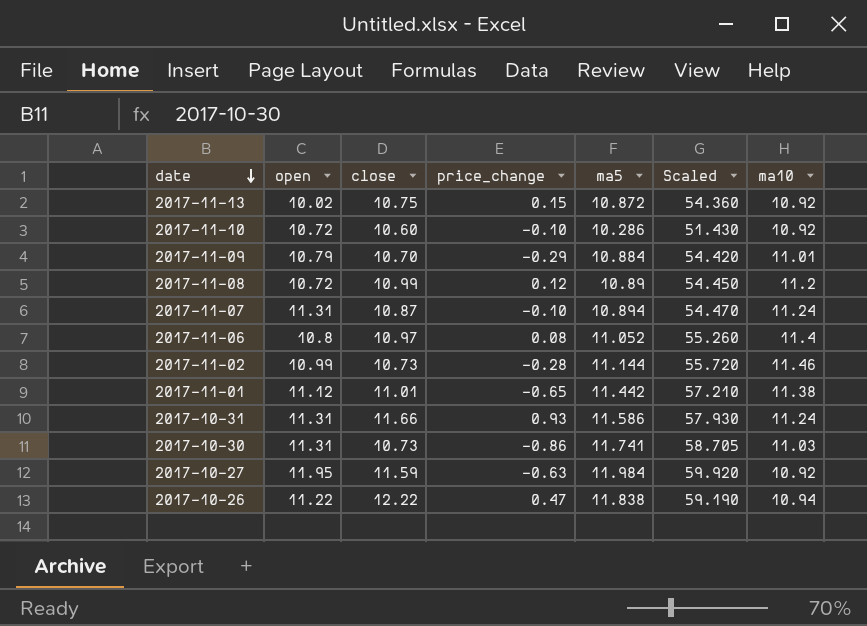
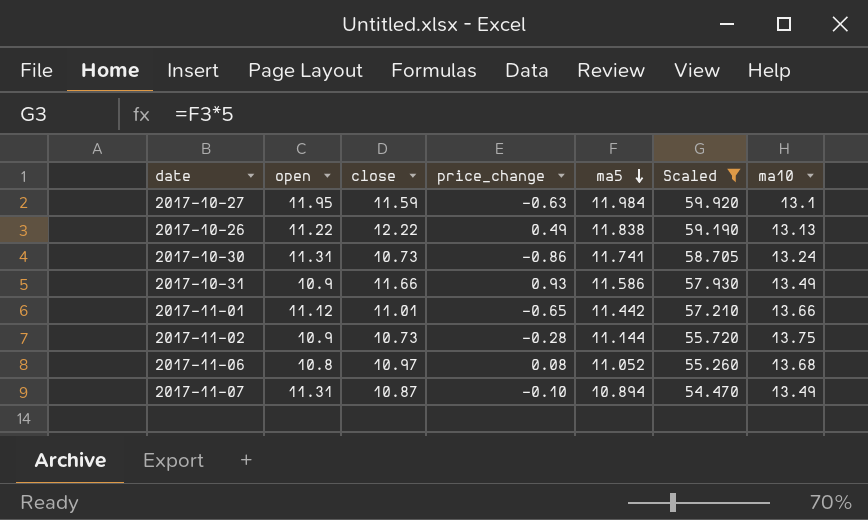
filter: none -> Scaled >= 54.470
row order: date descending -> ma5 descending
2017-10-27 | ma10: 10.92 -> 13.1
2017-10-26 | price_change: 0.47 -> 0.49
2017-10-26 | ma10: 10.94 -> 13.13
2017-10-30 | ma10: 11.03 -> 13.24
2017-10-31 | open: 11.31 -> 10.9
2017-10-31 | ma10: 11.24 -> 13.49
2017-11-01 | ma10: 11.38 -> 13.66
2017-11-02 | open: 10.99 -> 10.9
2017-11-02 | ma10: 11.46 -> 13.75
2017-11-06 | ma10: 11.4 -> 13.68
2017-11-07 | ma10: 11.24 -> 13.49

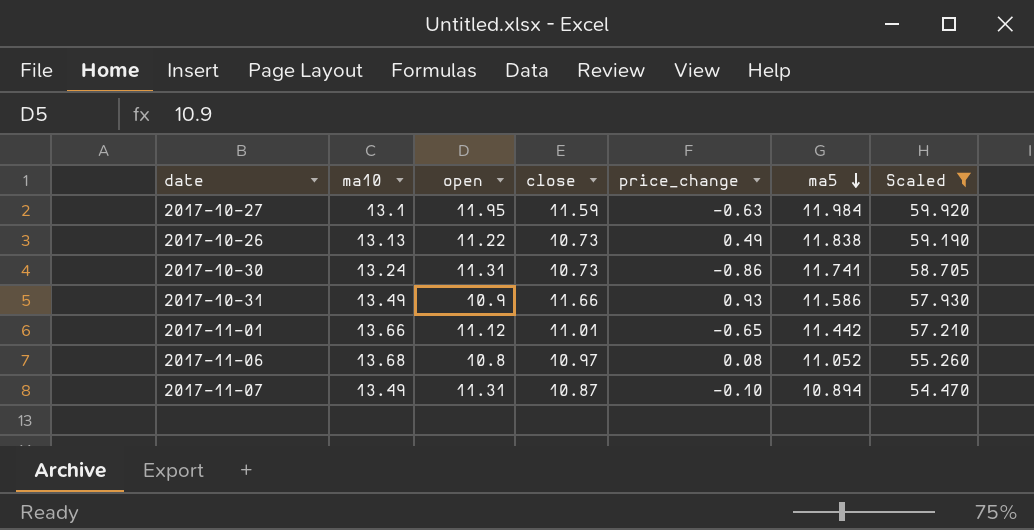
column ma10 | position: 7 -> 2
row 2017-11-02: 10.9 | 10.73 | -0.28 | 11.144 | 55.720 | 13.75 -> none
2017-10-26 | close: 12.22 -> 10.73

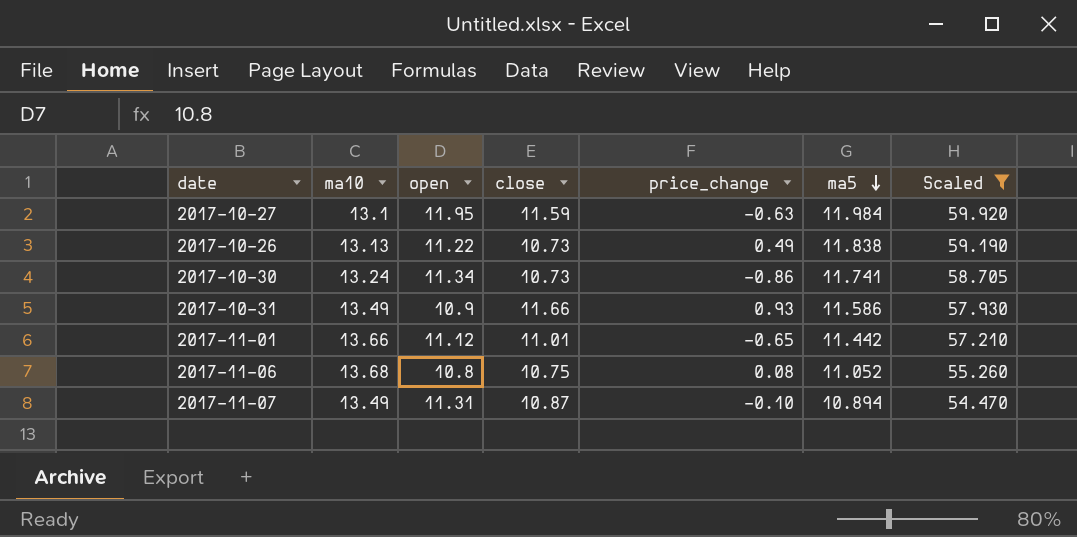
2017-10-30 | open: 11.31 -> 11.34
2017-11-06 | close: 10.97 -> 10.75

